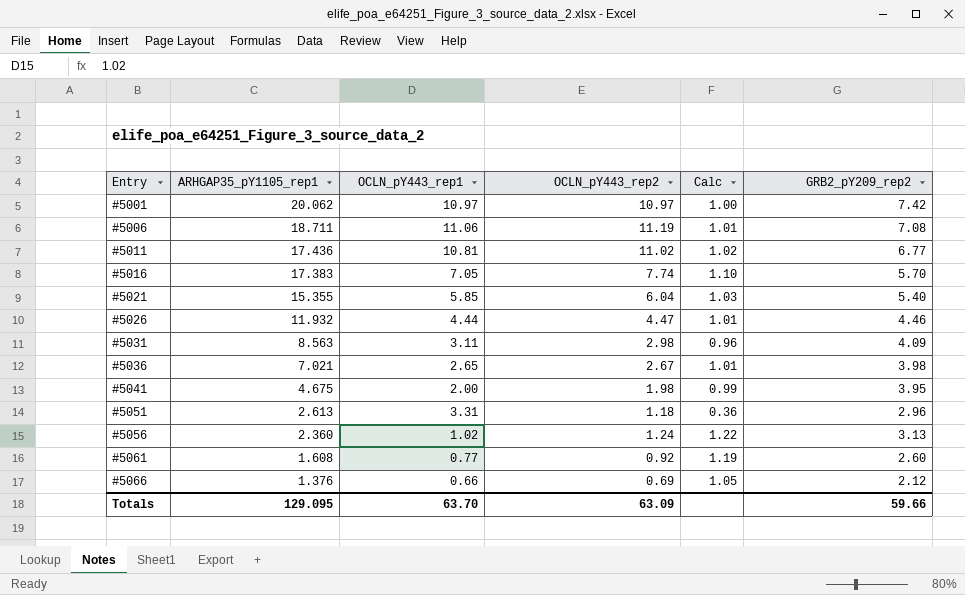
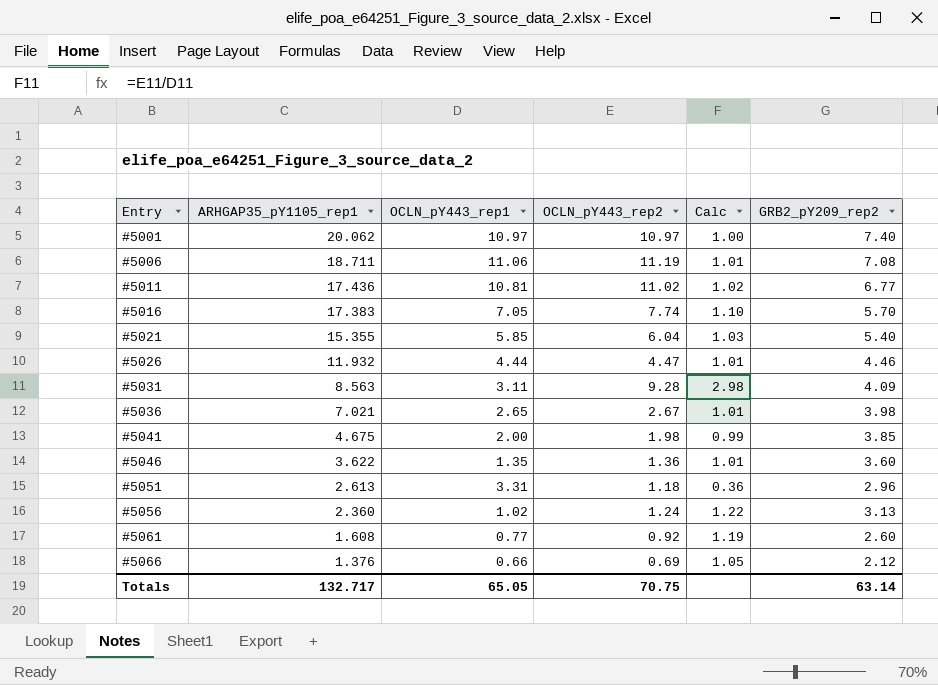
#5001 | GRB2_pY209_rep2: 7.42 -> 7.40
#5031 | OCLN_pY443_rep2: 2.98 -> 9.28
#5031 | Calc: 0.96 -> 2.98
#5041 | GRB2_pY209_rep2: 3.95 -> 3.85
row #5046: none -> 3.622 | 1.35 | 1.36 | 1.01 | 3.60
Totals | ARHGAP35_pY1105_rep1: 129.095 -> 132.717
Totals | OCLN_pY443_rep1: 63.70 -> 65.05
Totals | OCLN_pY443_rep2: 63.09 -> 70.75
Totals | GRB2_pY209_rep2: 59.66 -> 63.14

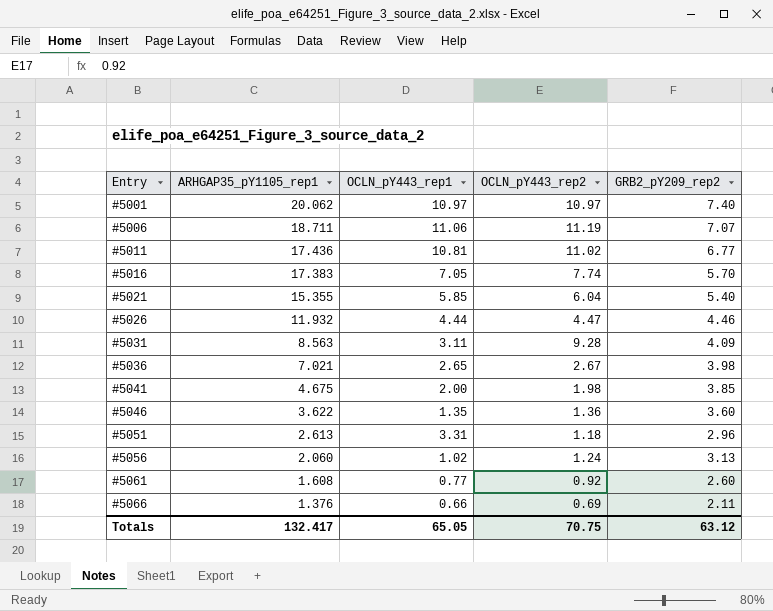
column Calc | formula: [OCLN_pY443_rep2] / [OCLN_pY443_rep1] -> none
#5006 | GRB2_pY209_rep2: 7.08 -> 7.07
#5056 | ARHGAP35_pY1105_rep1: 2.360 -> 2.060
#5066 | GRB2_pY209_rep2: 2.12 -> 2.11
Totals | ARHGAP35_pY1105_rep1: 132.717 -> 132.417
Totals | GRB2_pY209_rep2: 63.14 -> 63.12

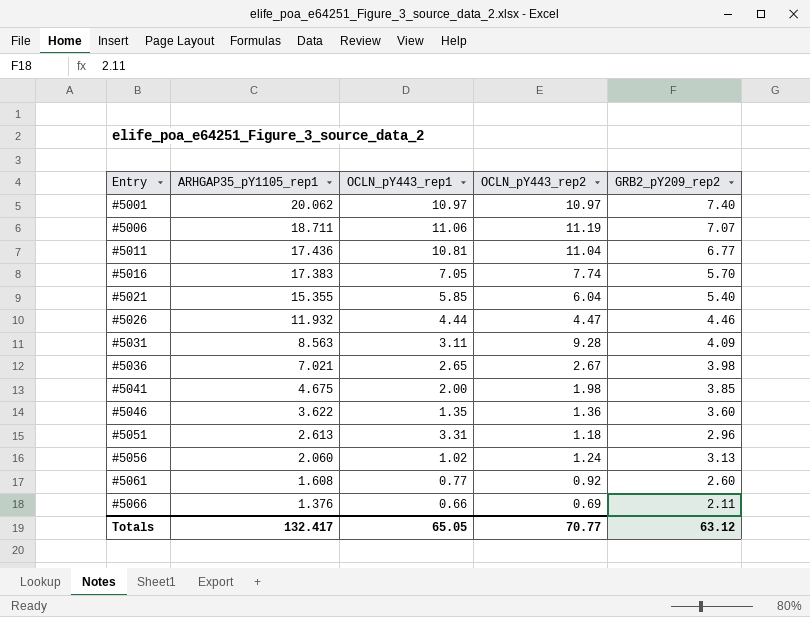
#5011 | OCLN_pY443_rep2: 11.02 -> 11.04
Totals | OCLN_pY443_rep2: 70.75 -> 70.77

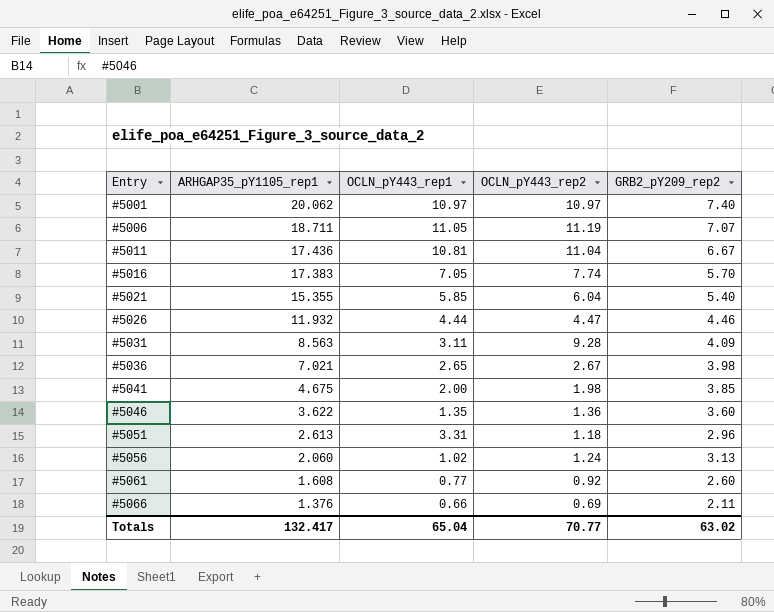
#5006 | OCLN_pY443_rep1: 11.06 -> 11.05
#5011 | GRB2_pY209_rep2: 6.77 -> 6.67
Totals | OCLN_pY443_rep1: 65.05 -> 65.04
Totals | GRB2_pY209_rep2: 63.12 -> 63.02

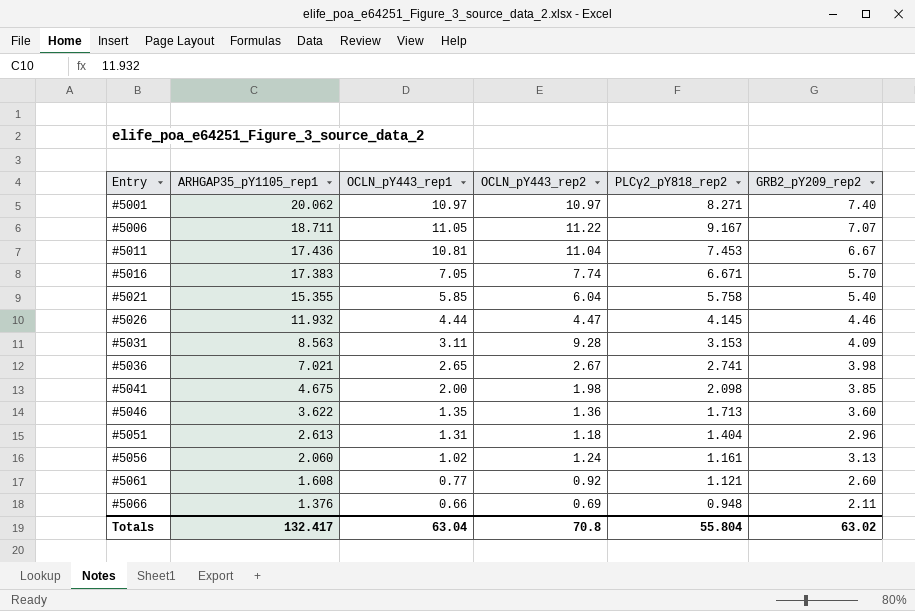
column PLCγ2_pY818_rep2 | position: none -> 5
#5006 | OCLN_pY443_rep2: 11.19 -> 11.22
#5051 | OCLN_pY443_rep1: 3.31 -> 1.31
Totals | OCLN_pY443_rep1: 65.04 -> 63.04
Totals | OCLN_pY443_rep2: 70.77 -> 70.8

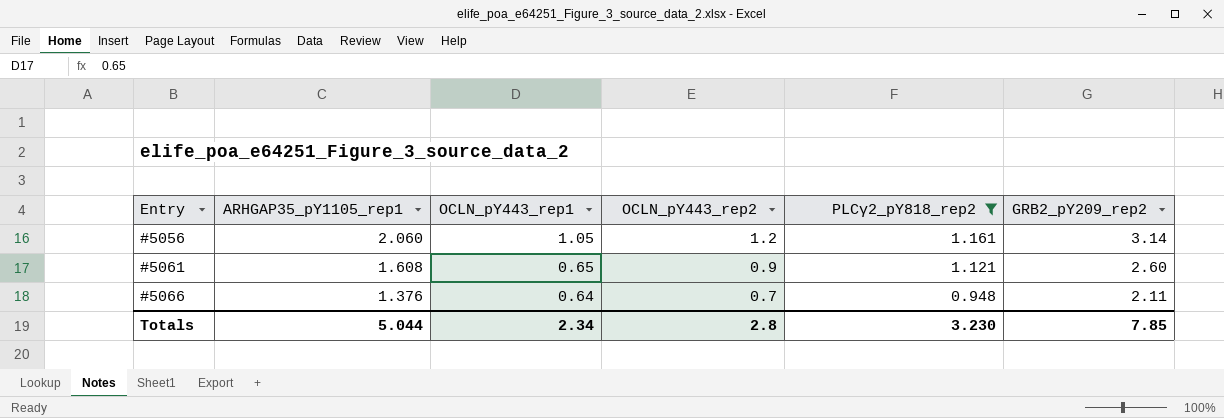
filter: none -> PLCγ2_pY818_rep2 <= 1.161
#5056 | OCLN_pY443_rep1: 1.02 -> 1.05
#5056 | OCLN_pY443_rep2: 1.24 -> 1.2
#5056 | GRB2_pY209_rep2: 3.13 -> 3.14
#5061 | OCLN_pY443_rep1: 0.77 -> 0.65
#5061 | OCLN_pY443_rep2: 0.92 -> 0.9
#5066 | OCLN_pY443_rep1: 0.66 -> 0.64
#5066 | OCLN_pY443_rep2: 0.69 -> 0.7
Totals | ARHGAP35_pY1105_rep1: 132.417 -> 5.044
Totals | OCLN_pY443_rep1: 63.04 -> 2.34
Totals | OCLN_pY443_rep2: 70.8 -> 2.8
Totals | PLCγ2_pY818_rep2: 55.804 -> 3.230
Totals | GRB2_pY209_rep2: 63.02 -> 7.85

